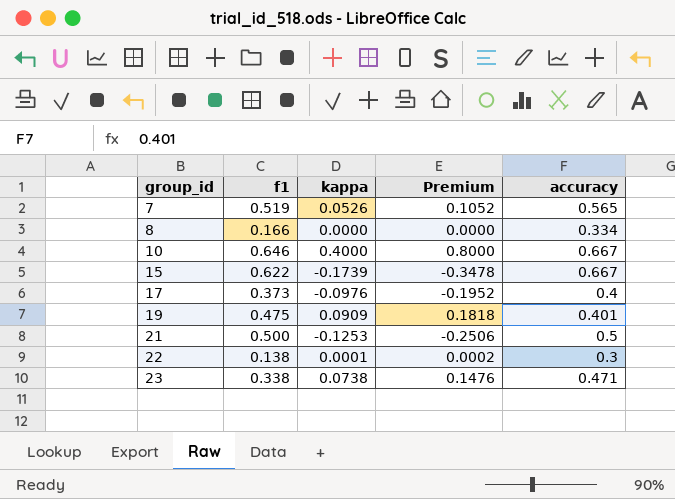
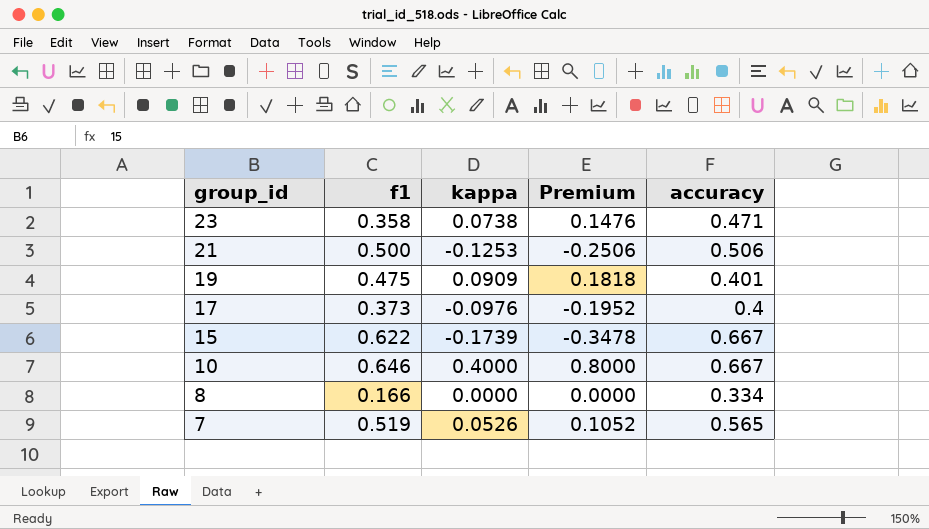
row order: group_id ascending -> group_id descending
row 22: 0.138 | 0.0001 | 0.0002 | 0.3 -> none
23 | f1: 0.338 -> 0.358
21 | accuracy: 0.5 -> 0.506

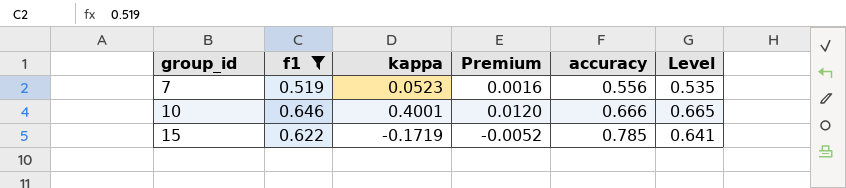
filter: none -> f1 >= 0.519
row order: group_id descending -> group_id ascending
column Premium | formula: [kappa] * 2 -> [kappa] * 0.03
column Level | formula: none -> [f1] * 1.03
7 | kappa: 0.0526 -> 0.0523
7 | accuracy: 0.565 -> 0.556
10 | kappa: 0.4000 -> 0.4001
10 | accuracy: 0.667 -> 0.666
15 | kappa: -0.1739 -> -0.1719
15 | accuracy: 0.667 -> 0.785

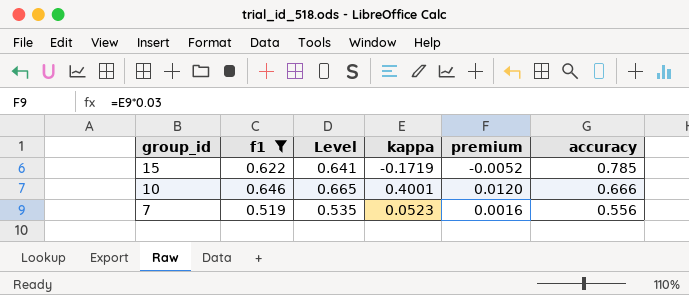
row order: group_id ascending -> group_id descending
column Level | position: 6 -> 3
column name: Premium -> premium

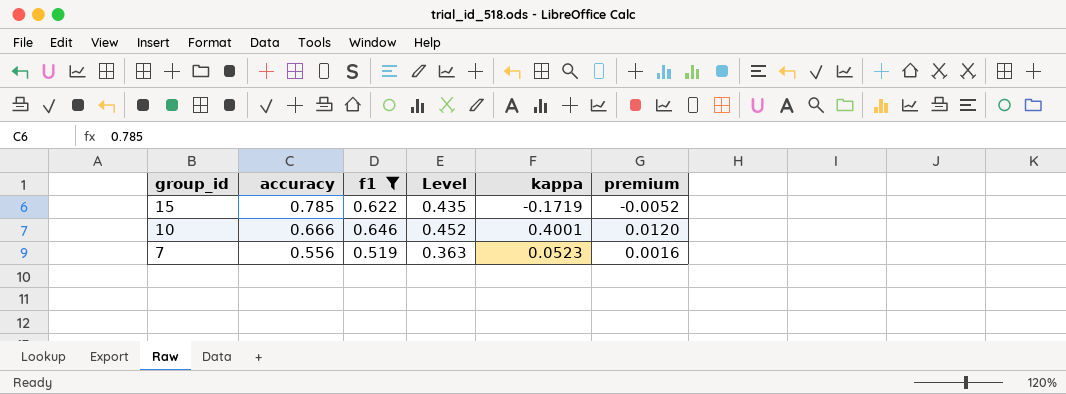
column accuracy | position: 6 -> 2
column Level | formula: [f1] * 1.03 -> [f1] * 0.7

